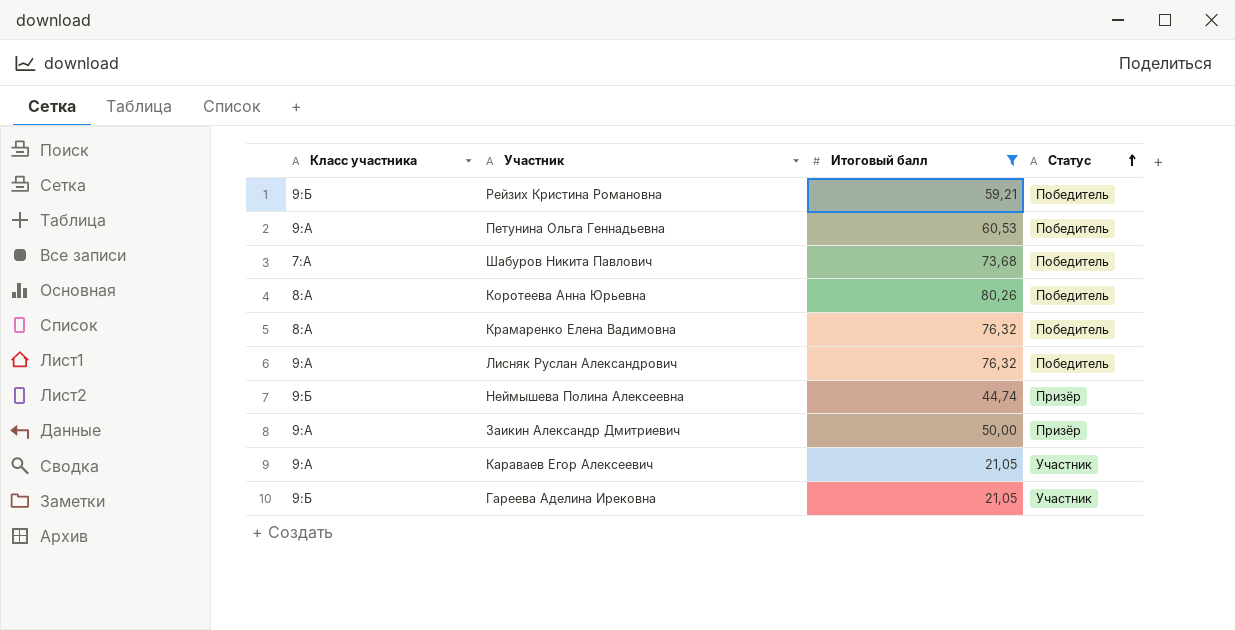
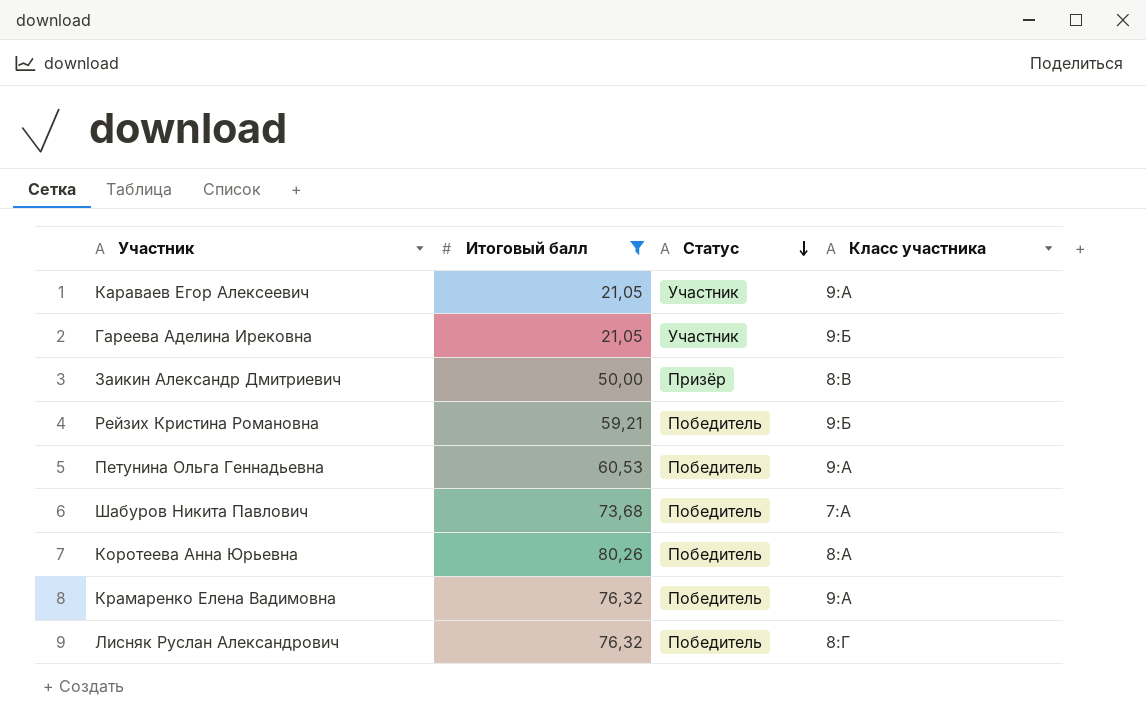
row order: Статус ascending -> Статус descending
column Класс участника | position: 1 -> 4
row Неймышева Полина Алексеевна: 9:Б | 44,74 | Призёр -> none
Заикин Александр Дмитриевич | Класс участника: 9:А -> 8:В
Крамаренко Елена Вадимовна | Класс участника: 8:А -> 9:А
Лисняк Руслан Александрович | Класс участника: 9:А -> 8:Г

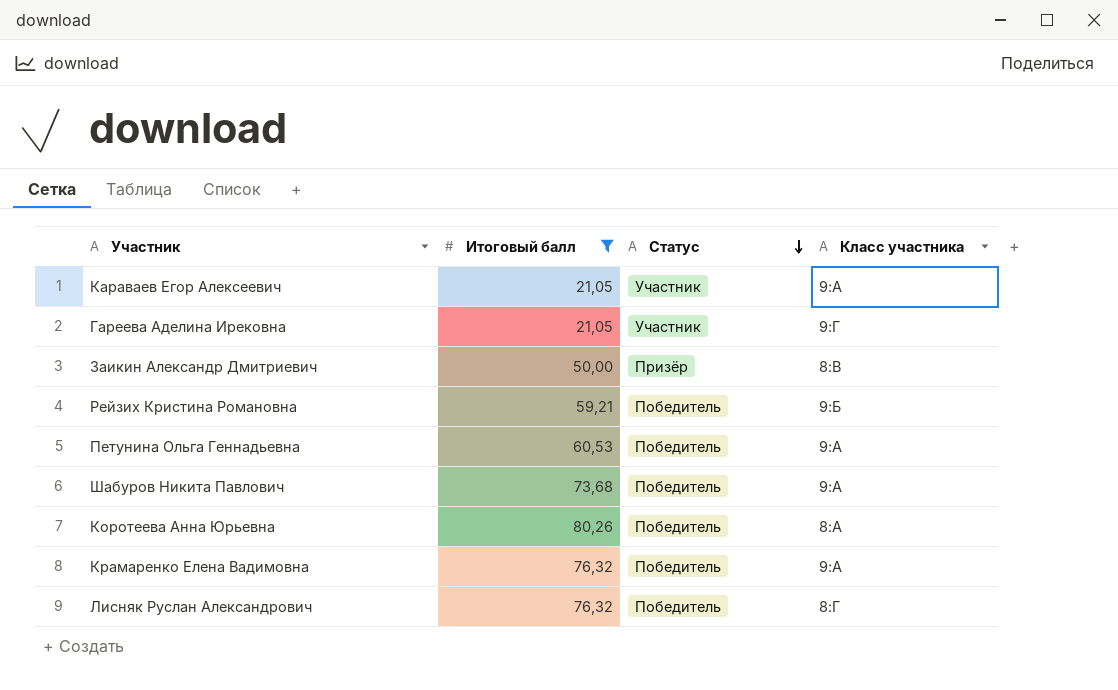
Гареева Аделина Ирековна | Класс участника: 9:Б -> 9:Г
Шабуров Никита Павлович | Класс участника: 7:А -> 9:А

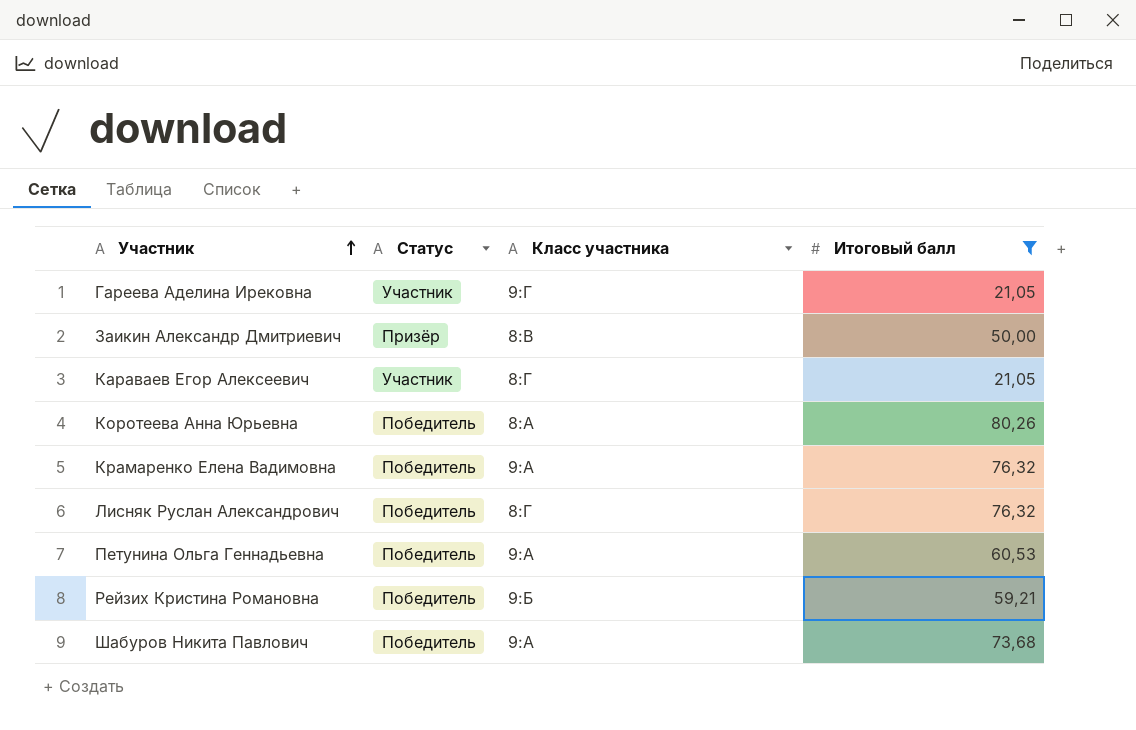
row order: Статус descending -> Участник ascending
column Итоговый балл | position: 2 -> 4
Караваев Егор Алексеевич | Класс участника: 9:А -> 8:Г

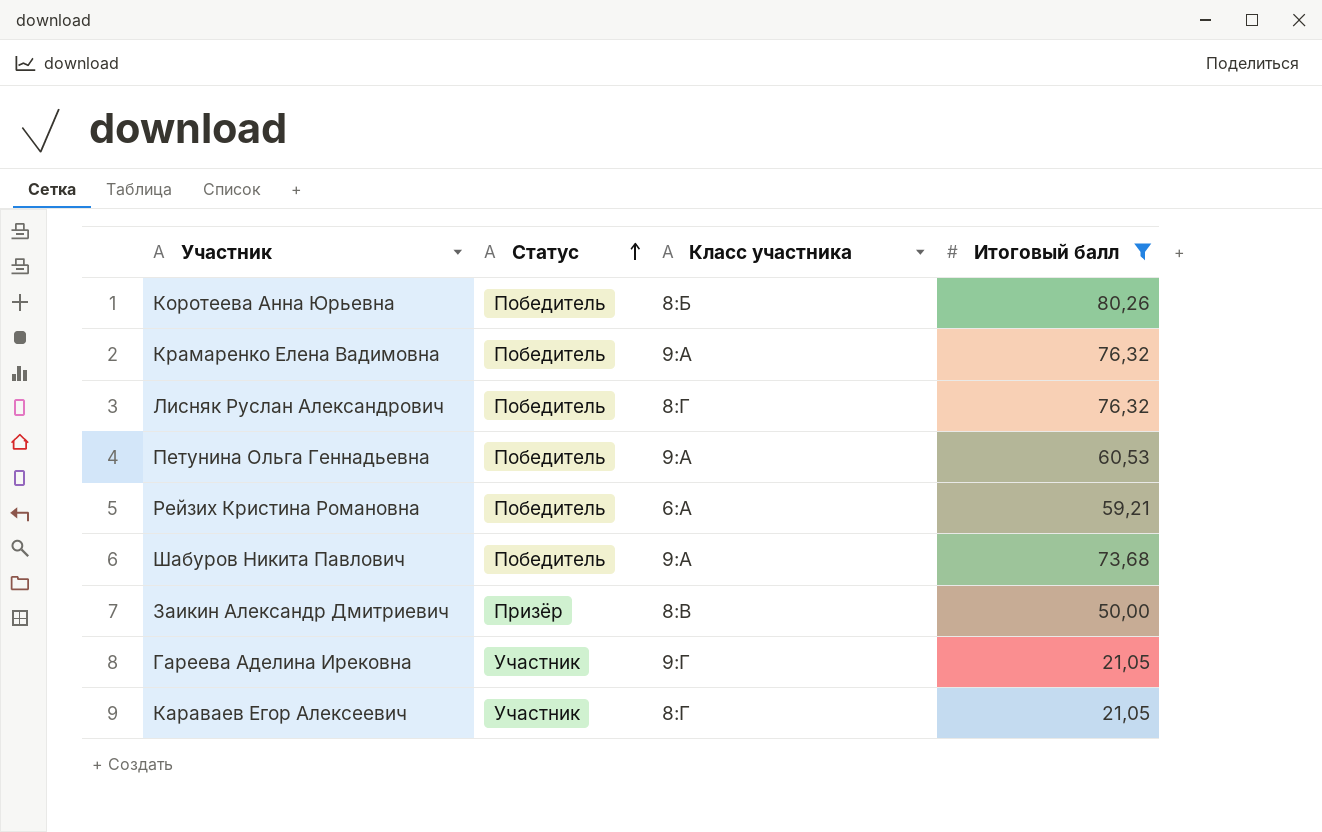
row order: Участник ascending -> Статус ascending
Коротеева Анна Юрьевна | Класс участника: 8:А -> 8:Б
Рейзих Кристина Романовна | Класс участника: 9:Б -> 6:А

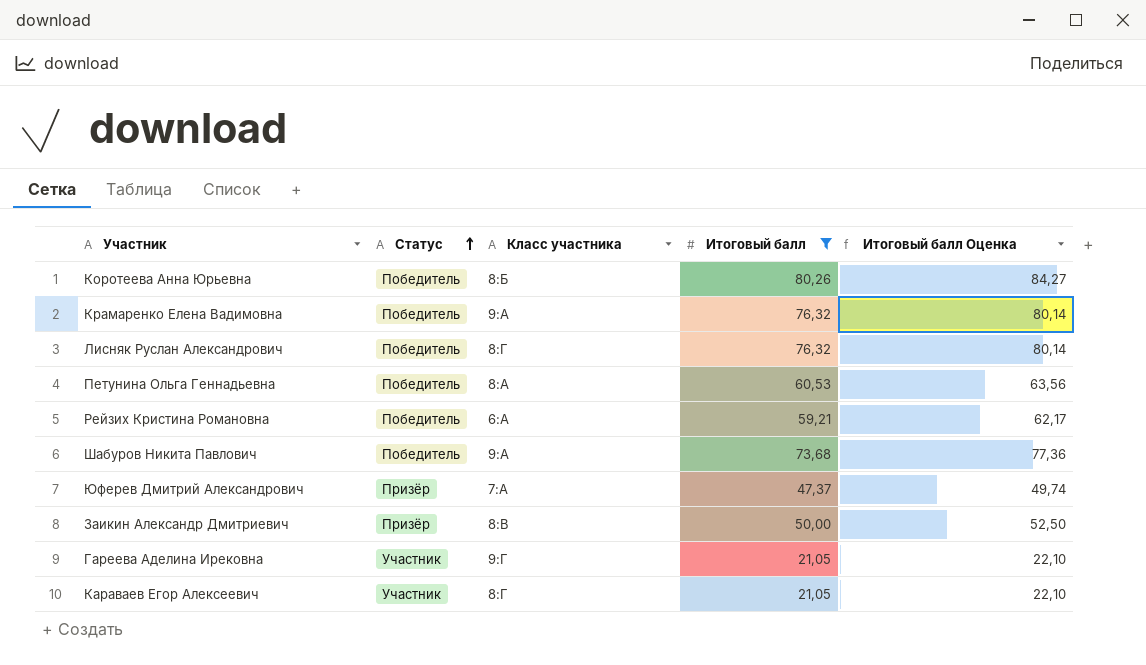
column Итоговый балл Оценка | formula: none -> [Итоговый балл] * 1,05
Петунина Ольга Геннадьевна | Класс участника: 9:А -> 8:А
row Юферев Дмитрий Александрович: none -> Призёр | 7:А | 47,37 | 49,74

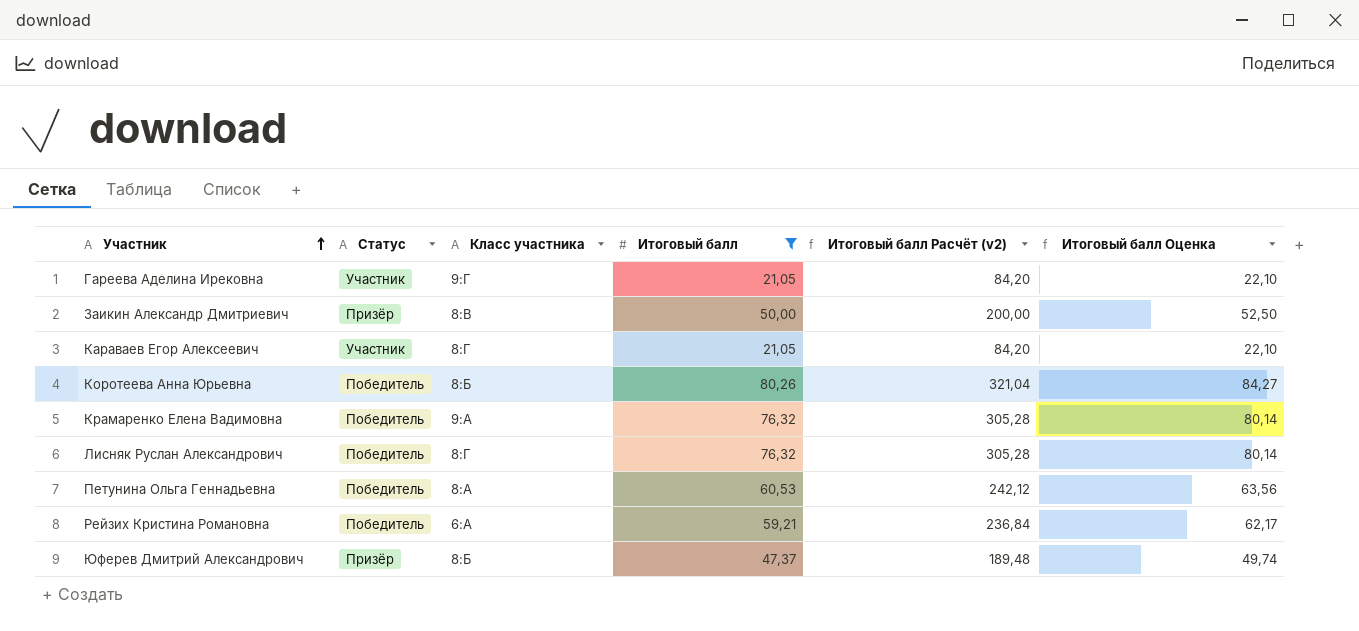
row order: Статус ascending -> Участник ascending
column Итоговый балл Расчёт (v2) | formula: none -> [Итоговый балл] * 4
row Шабуров Никита Павлович: Победитель | 9:А | 73,68 | 77,36 -> none
Юферев Дмитрий Александрович | Класс участника: 7:А -> 8:Б

